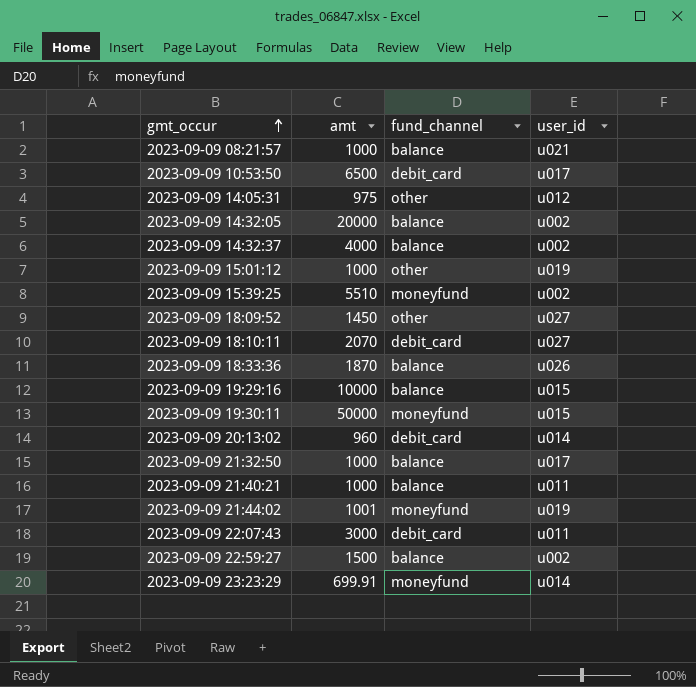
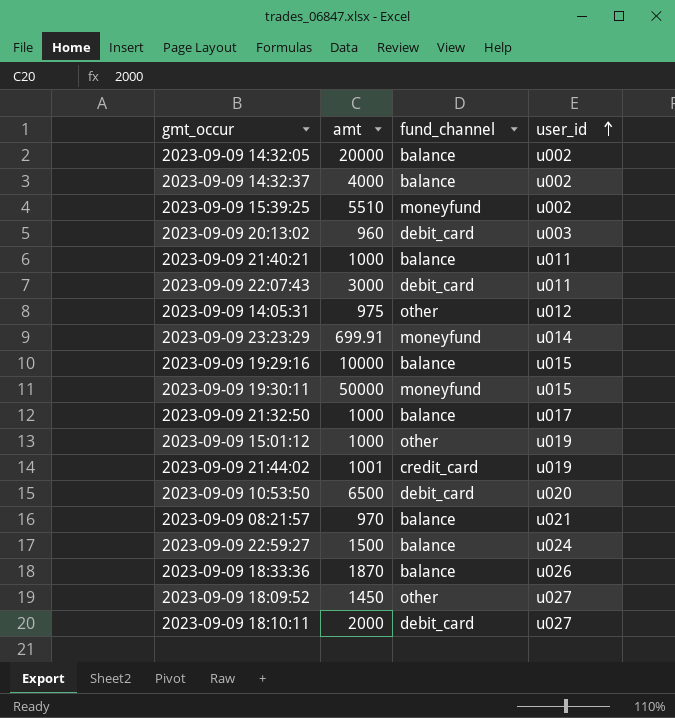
row order: gmt_occur ascending -> user_id ascending
2023-09-09 20:13:02 | user_id: u014 -> u003
2023-09-09 21:44:02 | fund_channel: moneyfund -> credit_card
2023-09-09 10:53:50 | user_id: u017 -> u020
2023-09-09 08:21:57 | amt: 1000 -> 970
2023-09-09 22:59:27 | user_id: u002 -> u024
2023-09-09 18:10:11 | amt: 2070 -> 2000

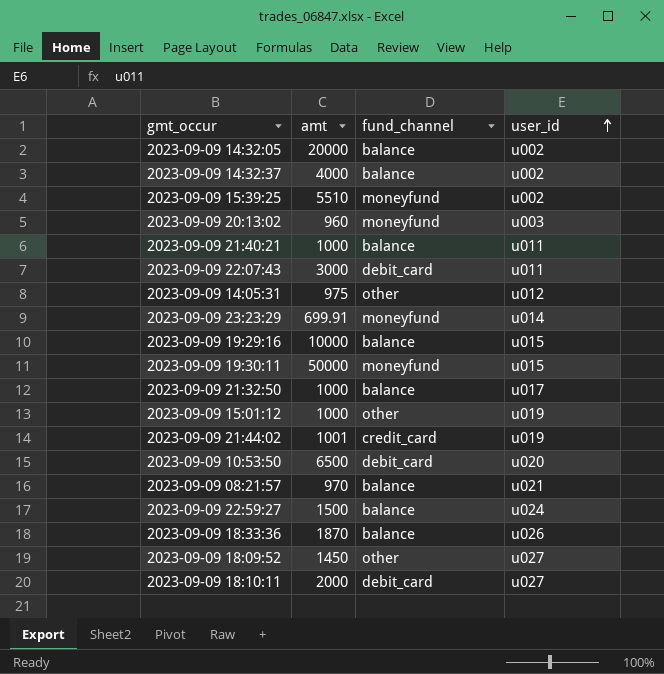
2023-09-09 20:13:02 | fund_channel: debit_card -> moneyfund

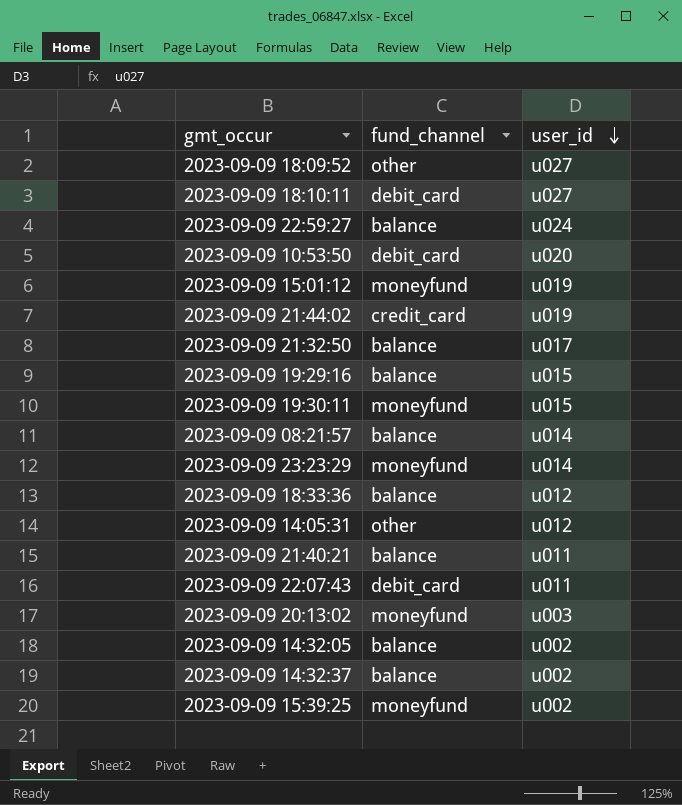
row order: user_id ascending -> user_id descending
column amt | position: 2 -> none
2023-09-09 15:01:12 | fund_channel: other -> moneyfund
2023-09-09 08:21:57 | user_id: u021 -> u014
2023-09-09 18:33:36 | user_id: u026 -> u012

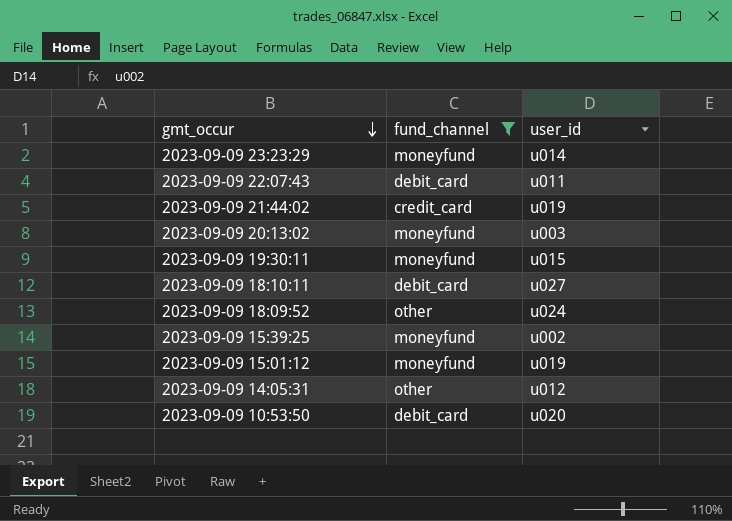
filter: none -> fund_channel != balance
row order: user_id descending -> gmt_occur descending
2023-09-09 18:09:52 | user_id: u027 -> u024

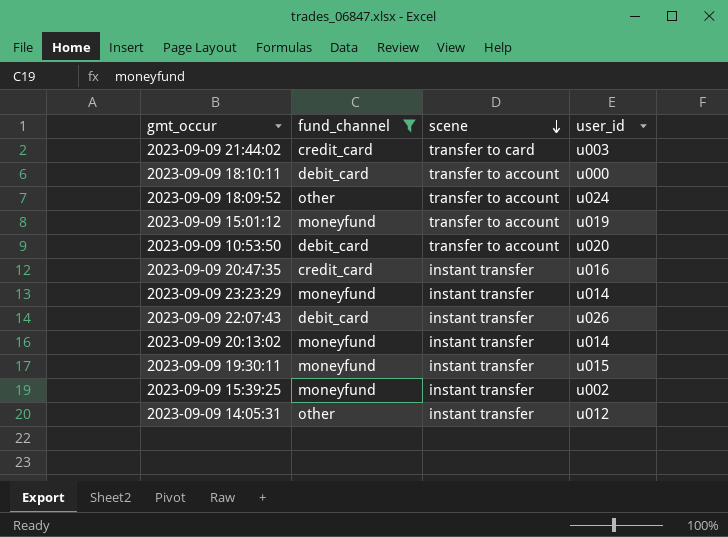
row order: gmt_occur descending -> scene descending
column scene | position: none -> 3
2023-09-09 21:44:02 | user_id: u019 -> u003
2023-09-09 18:10:11 | user_id: u027 -> u000
row 2023-09-09 20:47:35: none -> credit_card | instant transfer | u016
2023-09-09 22:07:43 | user_id: u011 -> u026
2023-09-09 20:13:02 | user_id: u003 -> u014

